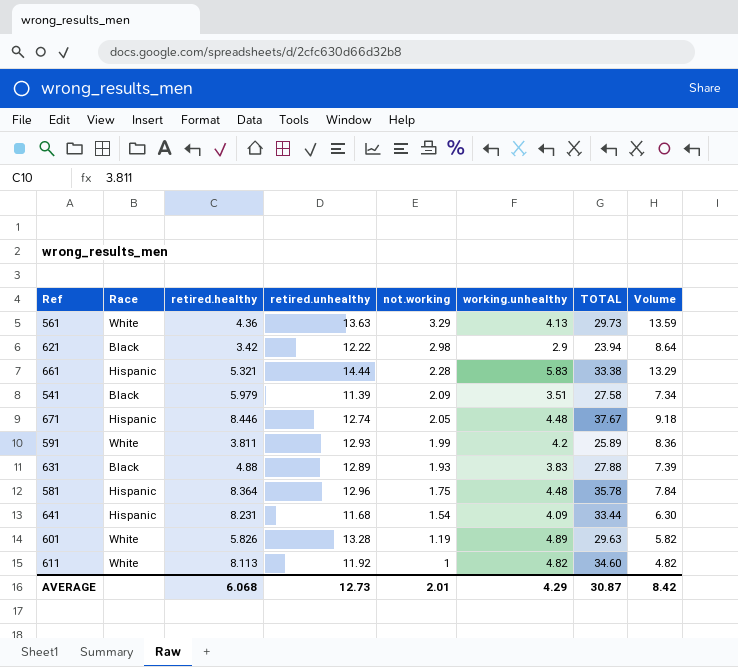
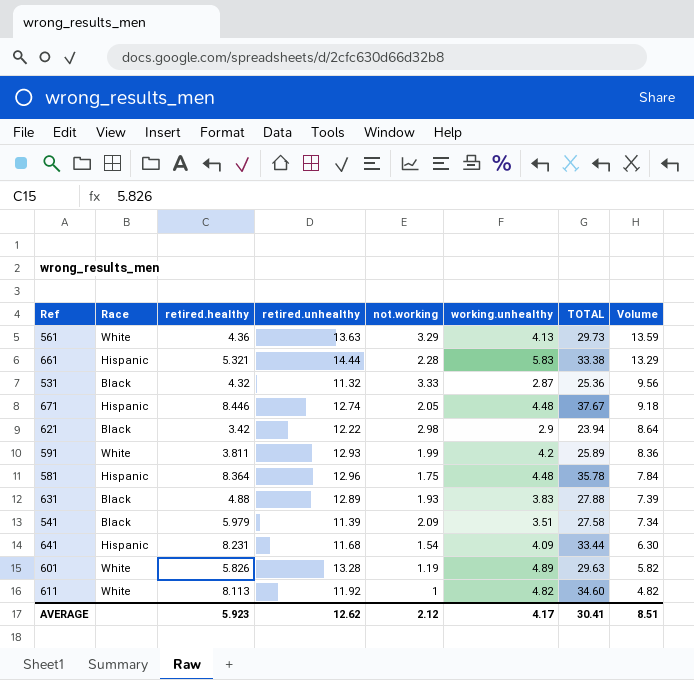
row order: not.working descending -> Volume descending
row 531: none -> Black | 4.32 | 11.32 | 3.33 | 2.87 | 25.36 | 9.56
AVERAGE | retired.healthy: 6.068 -> 5.923
AVERAGE | retired.unhealthy: 12.73 -> 12.62
AVERAGE | not.working: 2.01 -> 2.12
AVERAGE | working.unhealthy: 4.29 -> 4.17
AVERAGE | TOTAL: 30.87 -> 30.41
AVERAGE | Volume: 8.42 -> 8.51

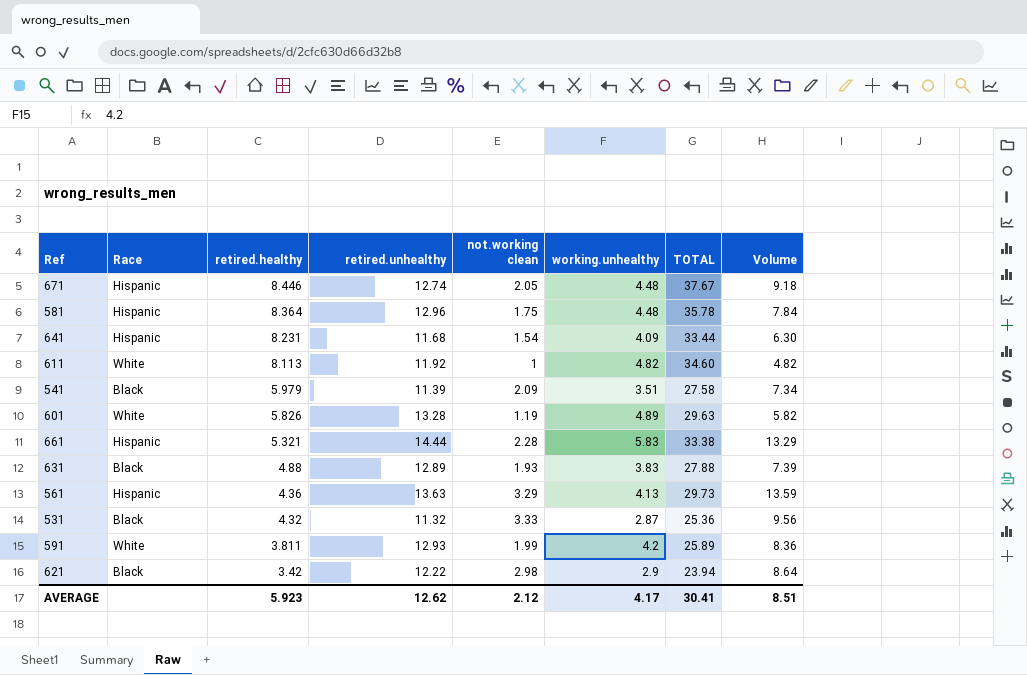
row order: Volume descending -> retired.healthy descending
column name: not.working -> not.working clean
561 | Race: White -> Hispanic

